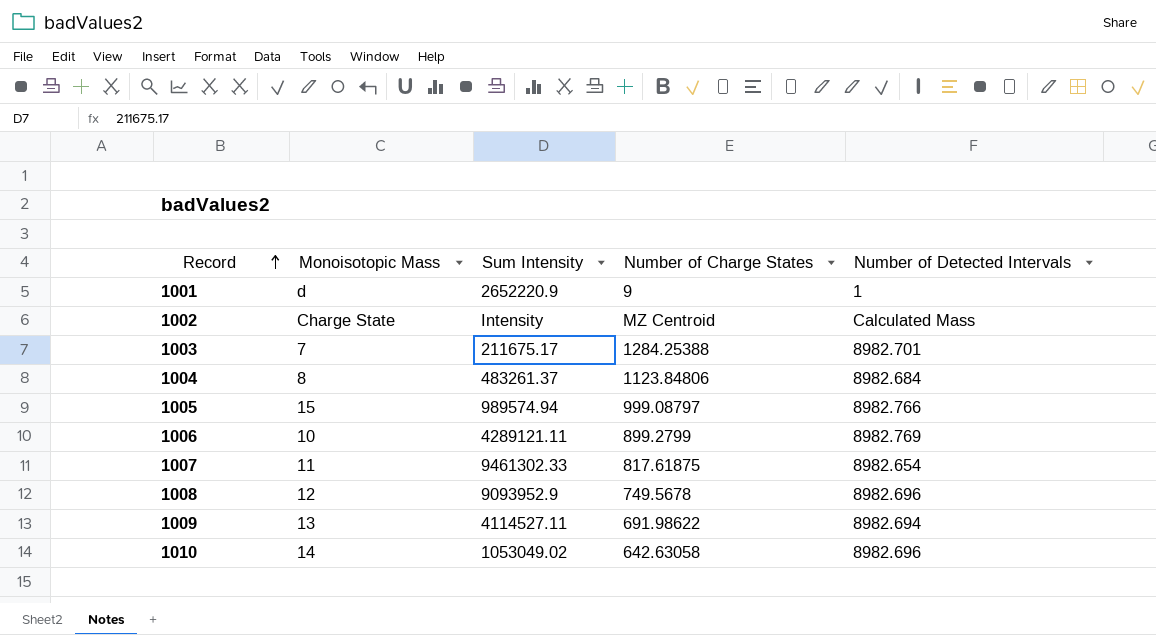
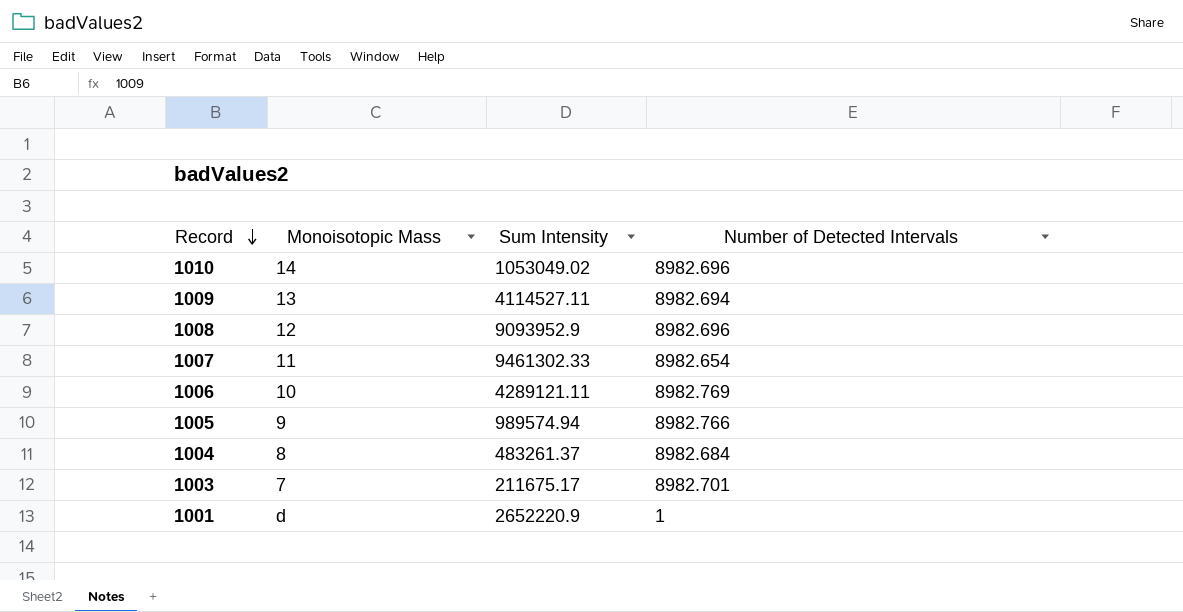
row order: Record ascending -> Record descending
column Number of Charge States | position: 4 -> none
row 1002: Charge State | Intensity | MZ Centroid | Calculated Mass -> none
1005 | Monoisotopic Mass: 15 -> 9

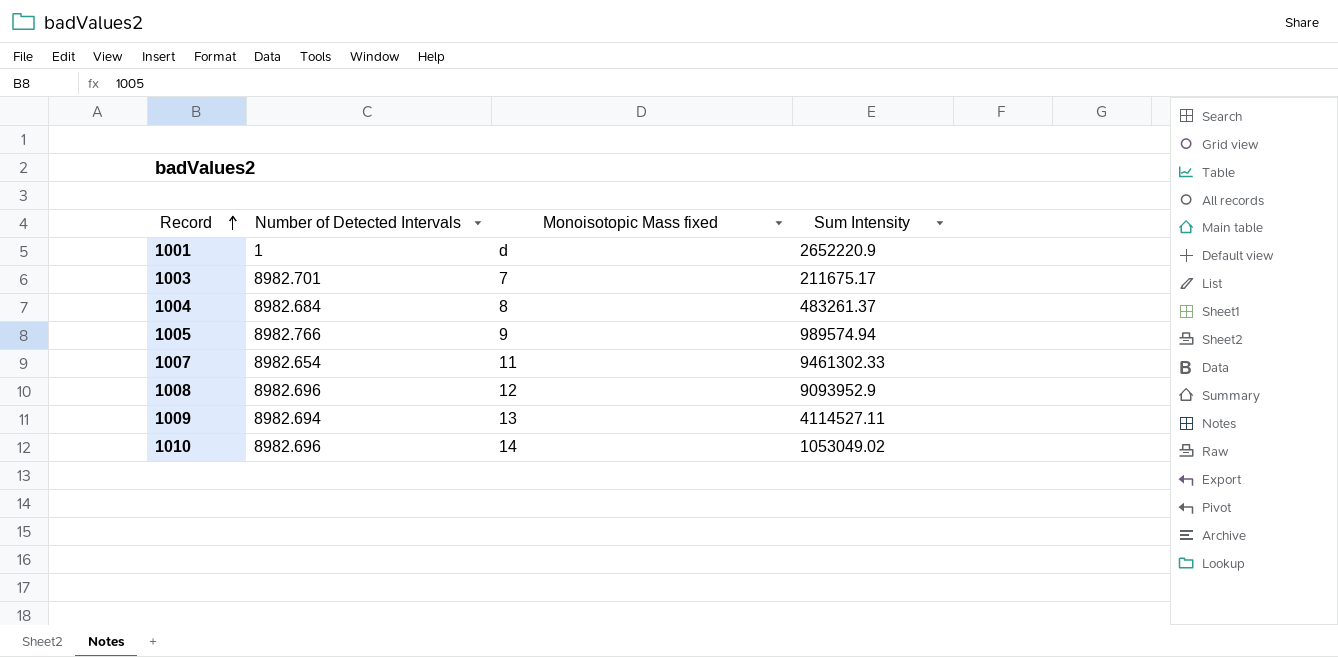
row order: Record descending -> Record ascending
column Number of Detected Intervals | position: 4 -> 2
column name: Monoisotopic Mass -> Monoisotopic Mass fixed
row 1006: 10 | 4289121.11 | 8982.769 -> none

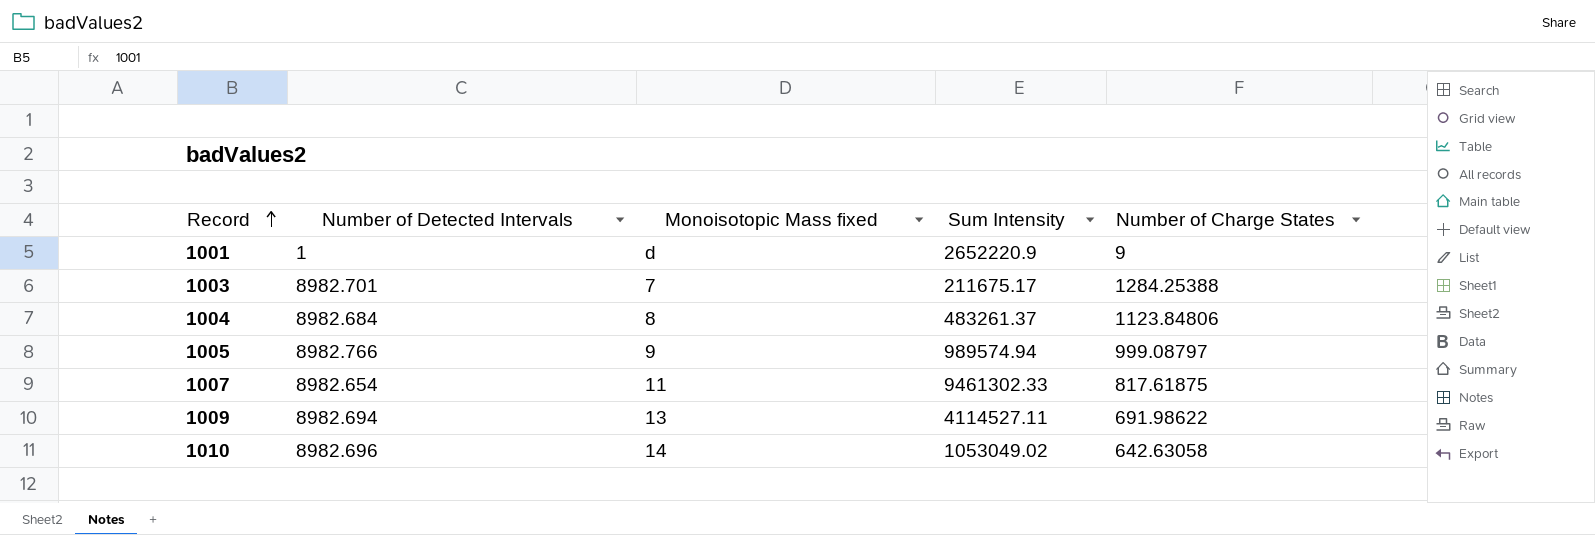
column Number of Charge States | position: none -> 5
row 1008: 8982.696 | 12 | 9093952.9 -> none

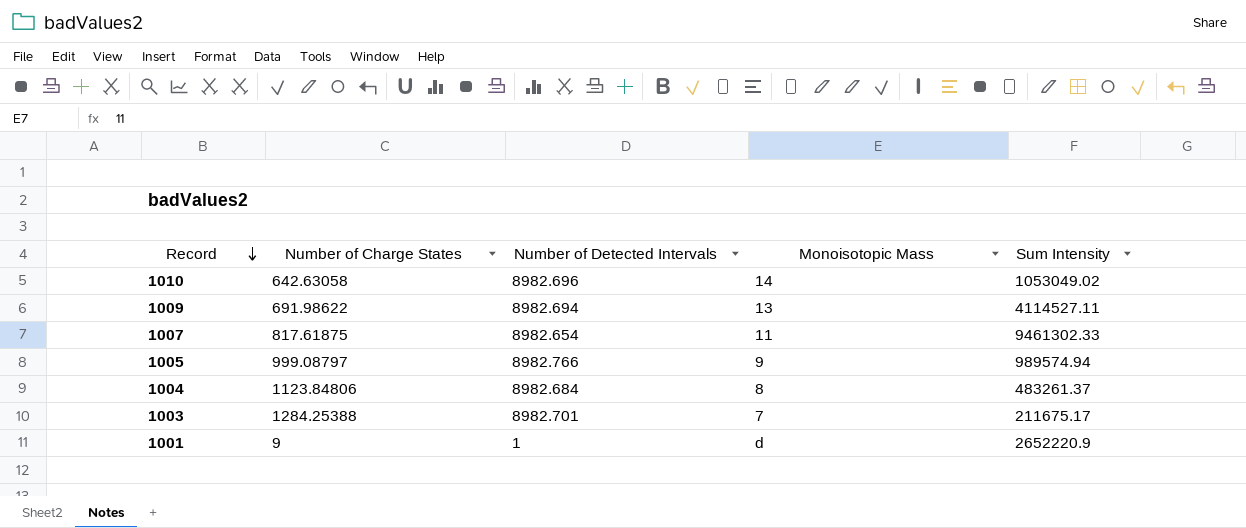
row order: Record ascending -> Record descending
column Number of Charge States | position: 5 -> 2
column name: Monoisotopic Mass fixed -> Monoisotopic Mass

